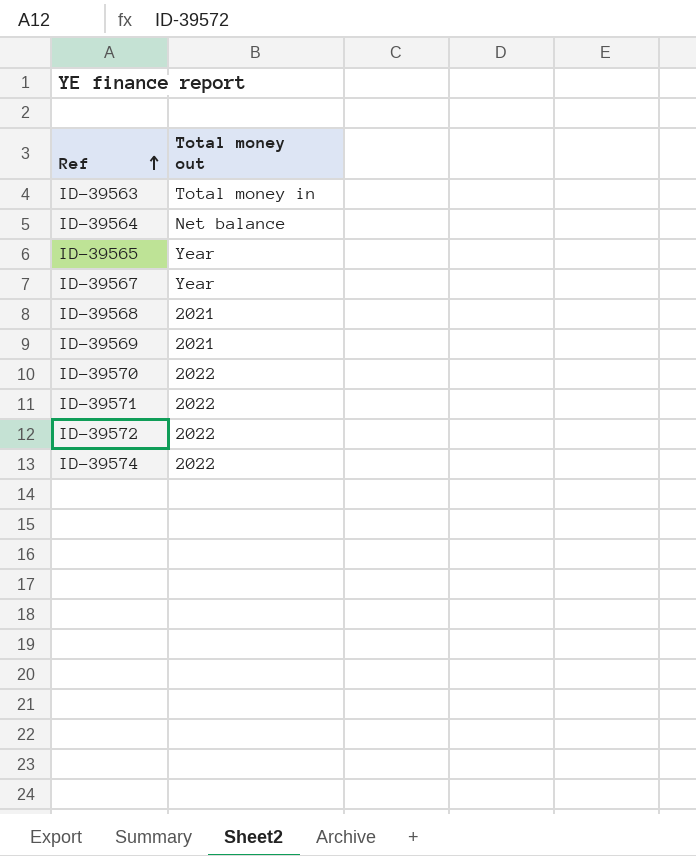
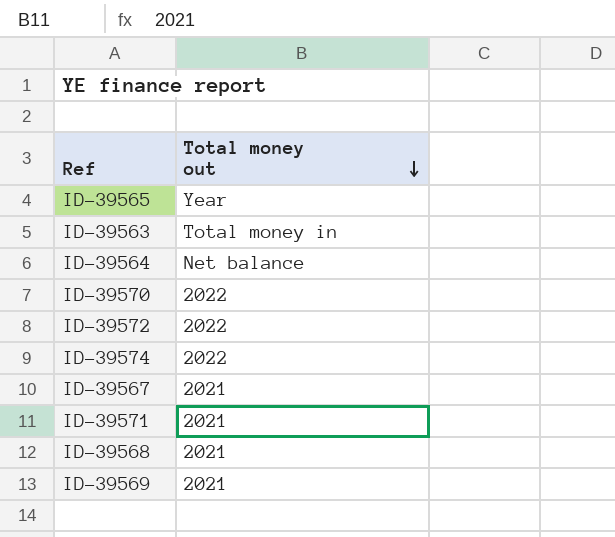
row order: Ref ascending -> Total money out descending
ID-39567 | Total money out: Year -> 2021
ID-39571 | Total money out: 2022 -> 2021

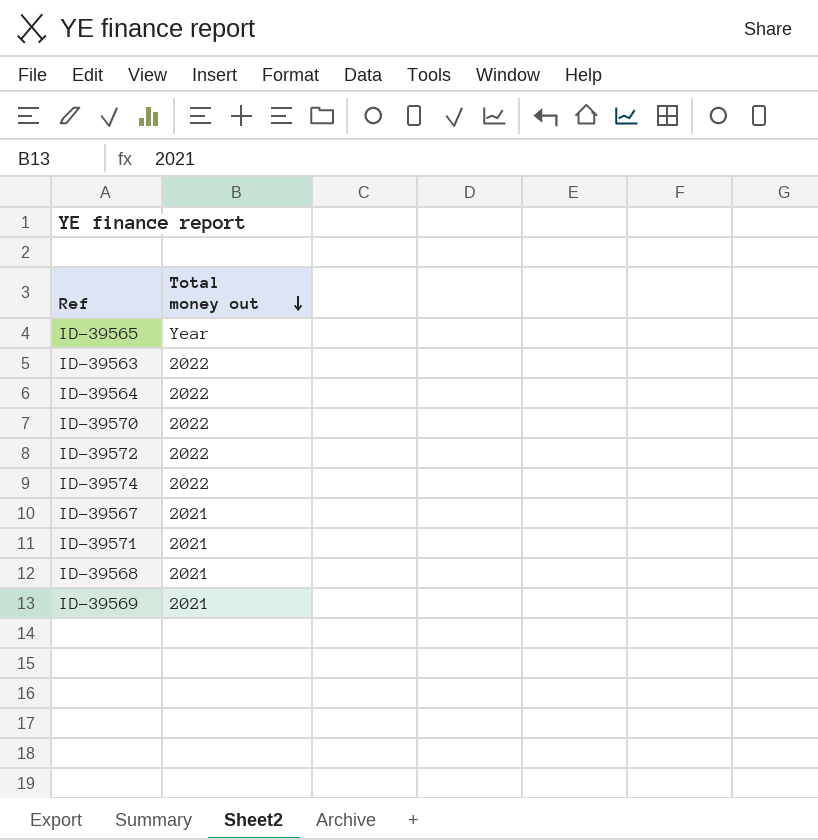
ID-39563 | Total money out: Total money in -> 2022
ID-39564 | Total money out: Net balance -> 2022

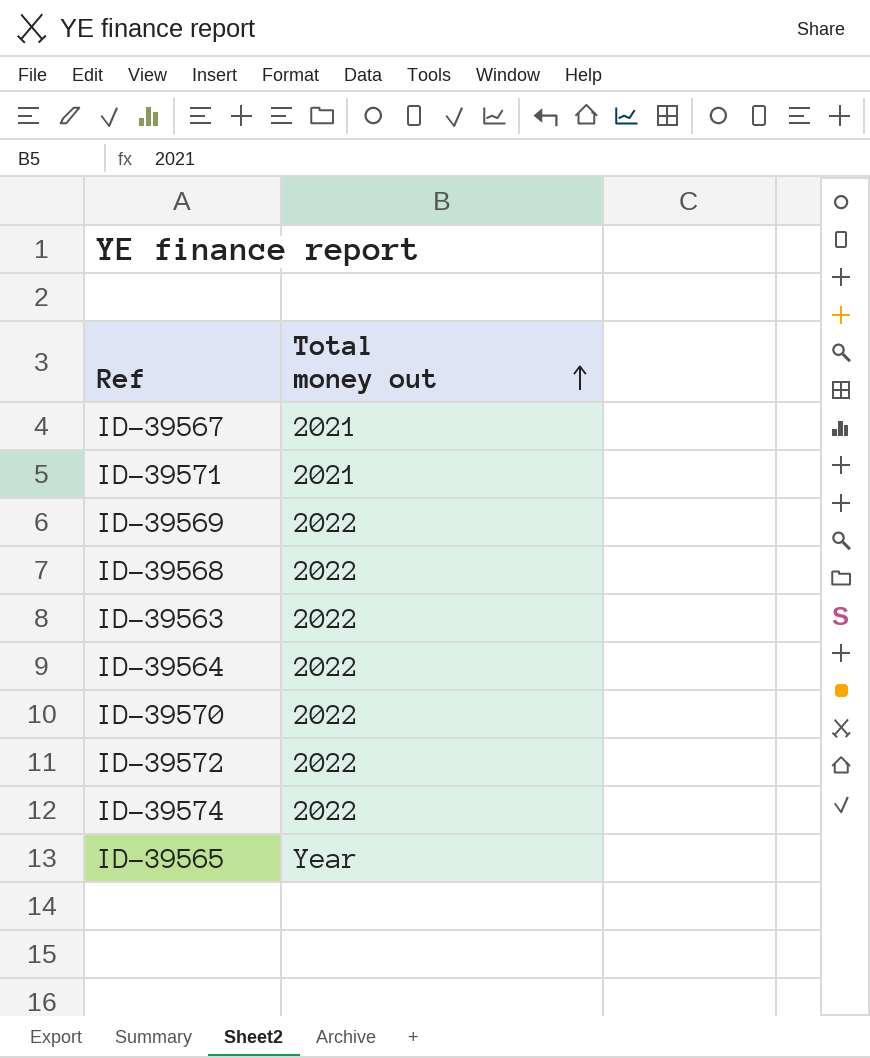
row order: Total money out descending -> Total money out ascending
ID-39569 | Total money out: 2021 -> 2022
ID-39568 | Total money out: 2021 -> 2022

